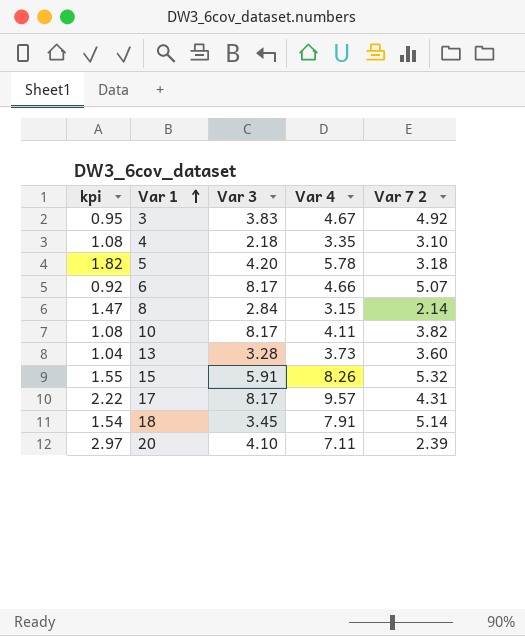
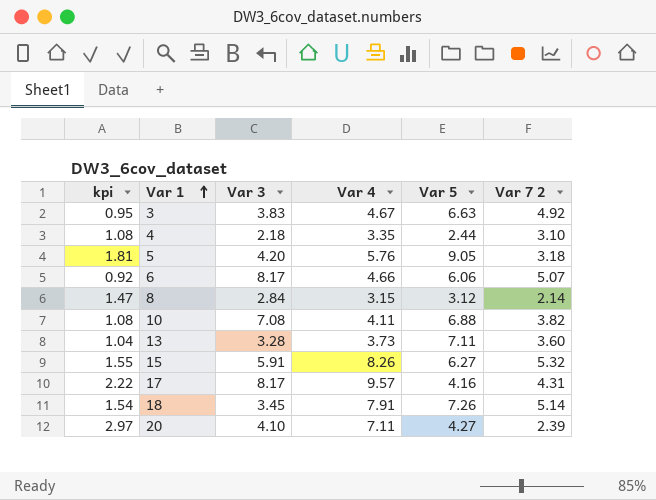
column Var 5 | position: none -> 5
5 | kpi: 1.82 -> 1.81
5 | Var 4: 5.78 -> 5.76
10 | Var 3: 8.17 -> 7.08

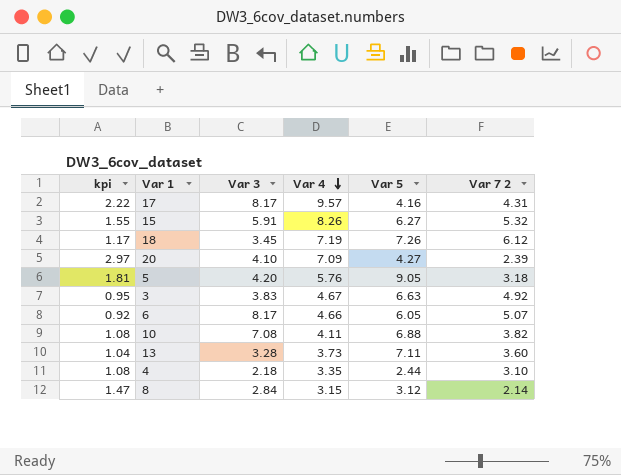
row order: Var 1 ascending -> Var 4 descending
18 | kpi: 1.54 -> 1.17
18 | Var 4: 7.91 -> 7.19
18 | Var 7 2: 5.14 -> 6.12
20 | Var 4: 7.11 -> 7.09
6 | Var 5: 6.06 -> 6.05

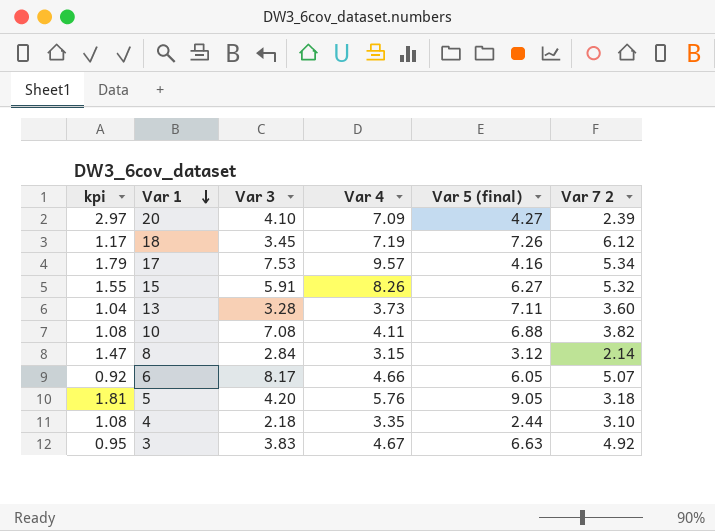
row order: Var 4 descending -> Var 1 descending
column name: Var 5 -> Var 5 (final)
17 | kpi: 2.22 -> 1.79
17 | Var 3: 8.17 -> 7.53
17 | Var 7 2: 4.31 -> 5.34

